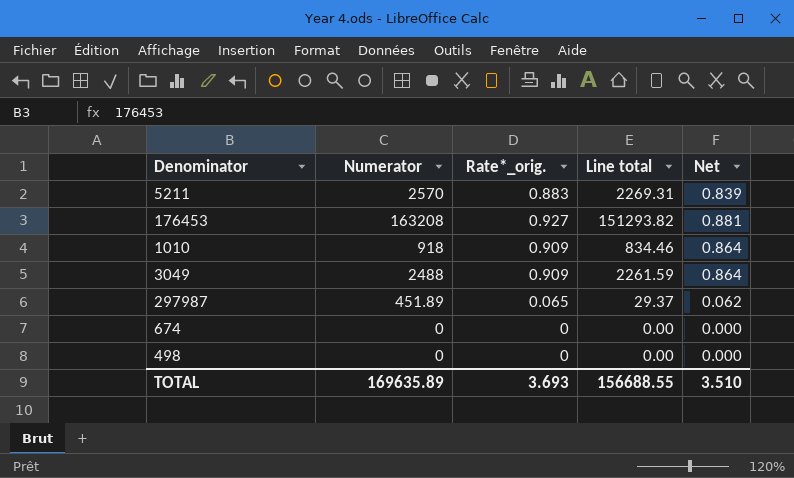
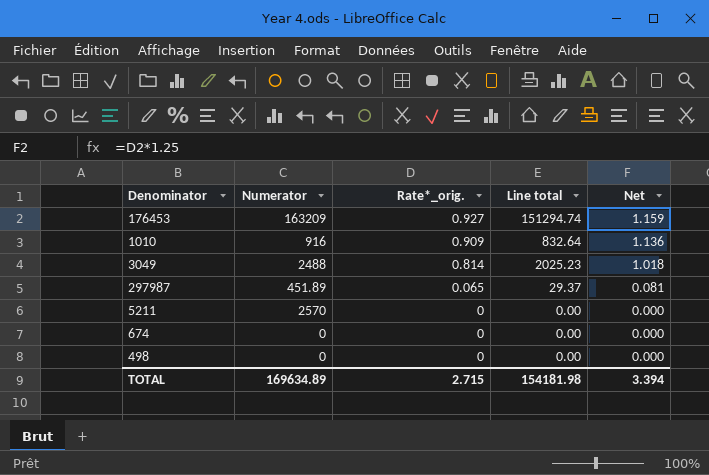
row order: none -> Rate*_orig. descending
column Net | formula: [Rate*_orig.] * 0.95 -> [Rate*_orig.] * 1.25
176453 | Numerator: 163208 -> 163209
176453 | Line total: 151293.82 -> 151294.74
1010 | Numerator: 918 -> 916
1010 | Line total: 834.46 -> 832.64
3049 | Rate*_orig.: 0.909 -> 0.814
3049 | Line total: 2261.59 -> 2025.23
5211 | Rate*_orig.: 0.883 -> 0
5211 | Line total: 2269.31 -> 0.00
TOTAL | Numerator: 169635.89 -> 169634.89
TOTAL | Rate*_orig.: 3.693 -> 2.715
TOTAL | Line total: 156688.55 -> 154181.98
TOTAL | Net: 3.510 -> 3.394

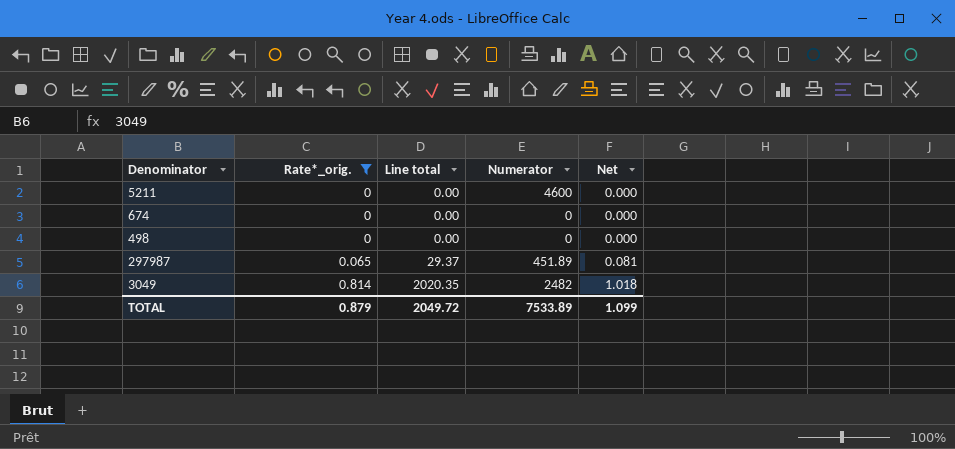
filter: none -> Rate*_orig. <= 0.814
row order: Rate*_orig. descending -> Rate*_orig. ascending
column Numerator | position: 2 -> 4
5211 | Numerator: 2570 -> 4600
3049 | Line total: 2025.23 -> 2020.35
3049 | Numerator: 2488 -> 2482
TOTAL | Rate*_orig.: 2.715 -> 0.879
TOTAL | Line total: 154181.98 -> 2049.72
TOTAL | Numerator: 169634.89 -> 7533.89
TOTAL | Net: 3.394 -> 1.099

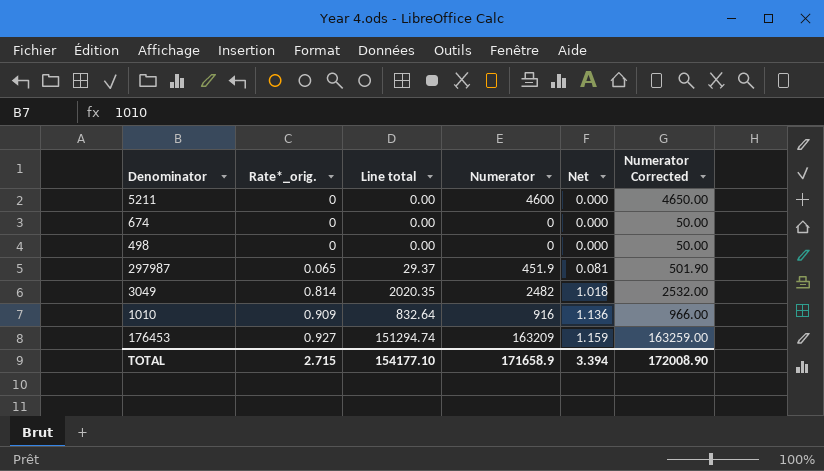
filter: Rate*_orig. <= 0.814 -> none
column Numerator Corrected | formula: none -> [Numerator] + 50
297987 | Numerator: 451.89 -> 451.9
TOTAL | Rate*_orig.: 0.879 -> 2.715
TOTAL | Line total: 2049.72 -> 154177.10
TOTAL | Numerator: 7533.89 -> 171658.9
TOTAL | Net: 1.099 -> 3.394

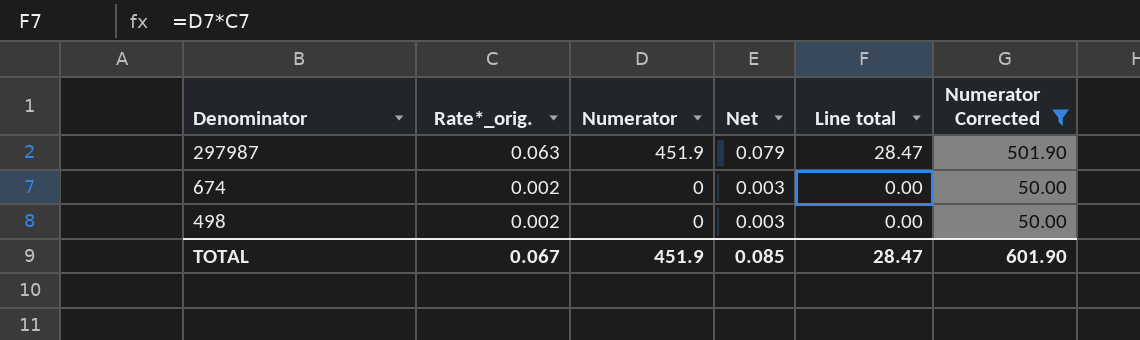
filter: none -> Numerator Corrected <= 501.90
row order: Rate*_orig. ascending -> Denominator descending
column Line total | position: 3 -> 5
297987 | Rate*_orig.: 0.065 -> 0.063
297987 | Net: 0.081 -> 0.079
297987 | Line total: 29.37 -> 28.47
674 | Rate*_orig.: 0 -> 0.002
674 | Net: 0.000 -> 0.003
498 | Rate*_orig.: 0 -> 0.002
498 | Net: 0.000 -> 0.003
TOTAL | Rate*_orig.: 2.715 -> 0.067
TOTAL | Numerator: 171658.9 -> 451.9
TOTAL | Net: 3.394 -> 0.085
TOTAL | Line total: 154177.10 -> 28.47
TOTAL | Numerator Corrected: 172008.90 -> 601.90

